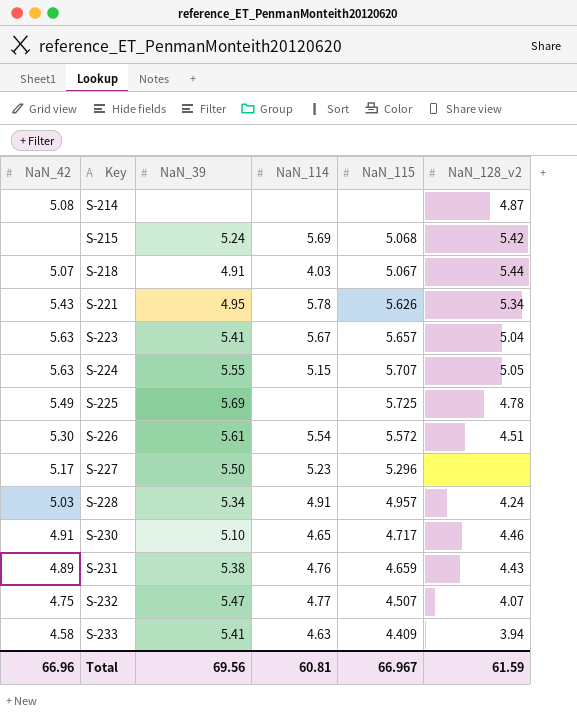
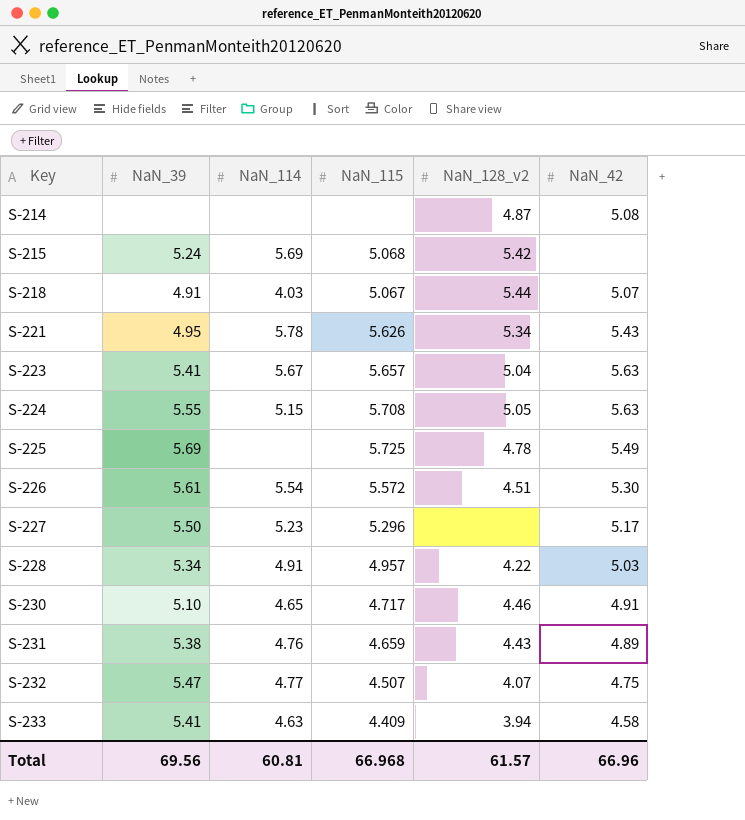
column NaN_42 | position: 1 -> 6
S-224 | NaN_115: 5.707 -> 5.708
S-228 | NaN_128_v2: 4.24 -> 4.22
Total | NaN_115: 66.967 -> 66.968
Total | NaN_128_v2: 61.59 -> 61.57

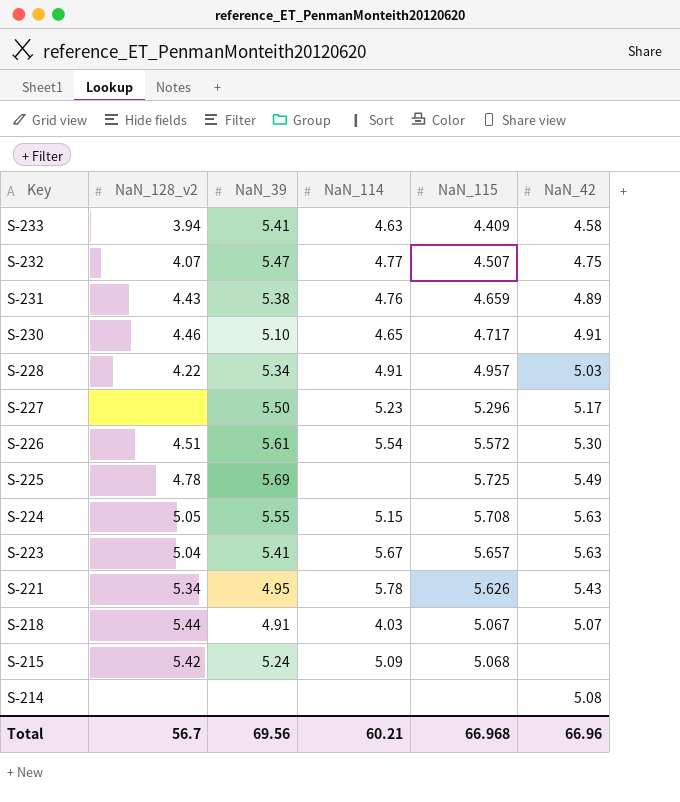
row order: Key ascending -> Key descending
column NaN_128_v2 | position: 5 -> 2
S-215 | NaN_114: 5.69 -> 5.09
S-214 | NaN_128_v2: 4.87 -> none
Total | NaN_128_v2: 61.57 -> 56.7
Total | NaN_114: 60.81 -> 60.21

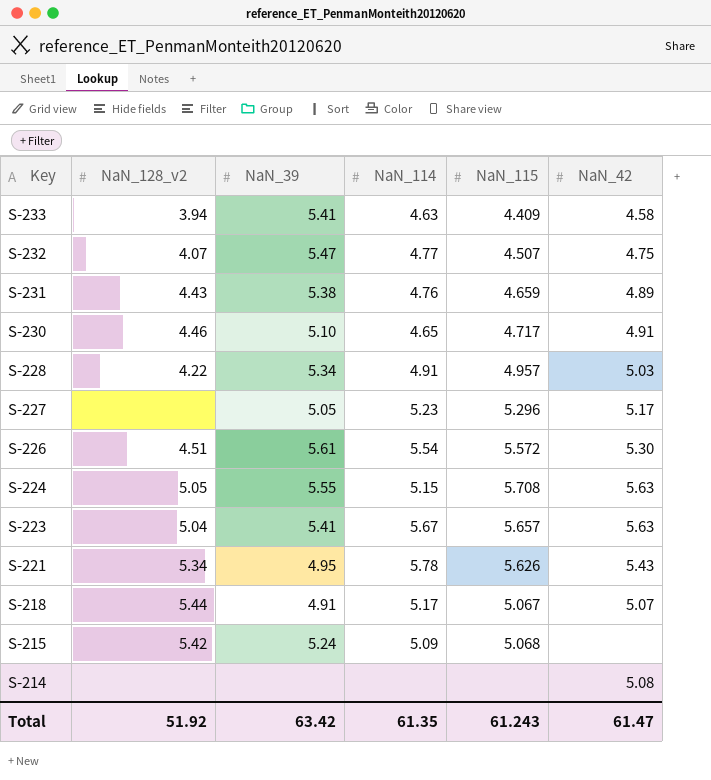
row S-225: 4.78 | 5.69 | none | 5.725 | 5.49 -> none
S-227 | NaN_39: 5.50 -> 5.05
S-218 | NaN_114: 4.03 -> 5.17
Total | NaN_128_v2: 56.7 -> 51.92
Total | NaN_39: 69.56 -> 63.42
Total | NaN_114: 60.21 -> 61.35
Total | NaN_115: 66.968 -> 61.243
Total | NaN_42: 66.96 -> 61.47

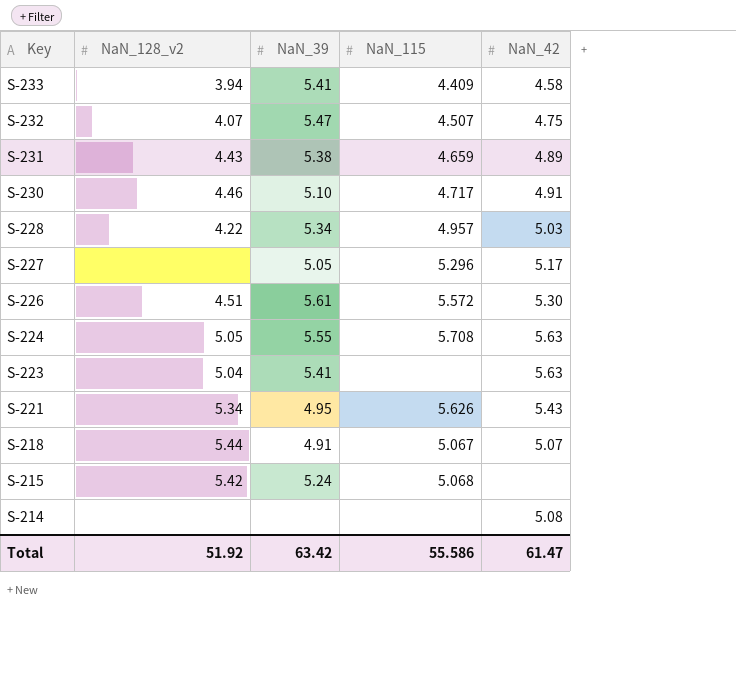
column NaN_114 | position: 4 -> none
S-223 | NaN_115: 5.657 -> none
Total | NaN_115: 61.243 -> 55.586

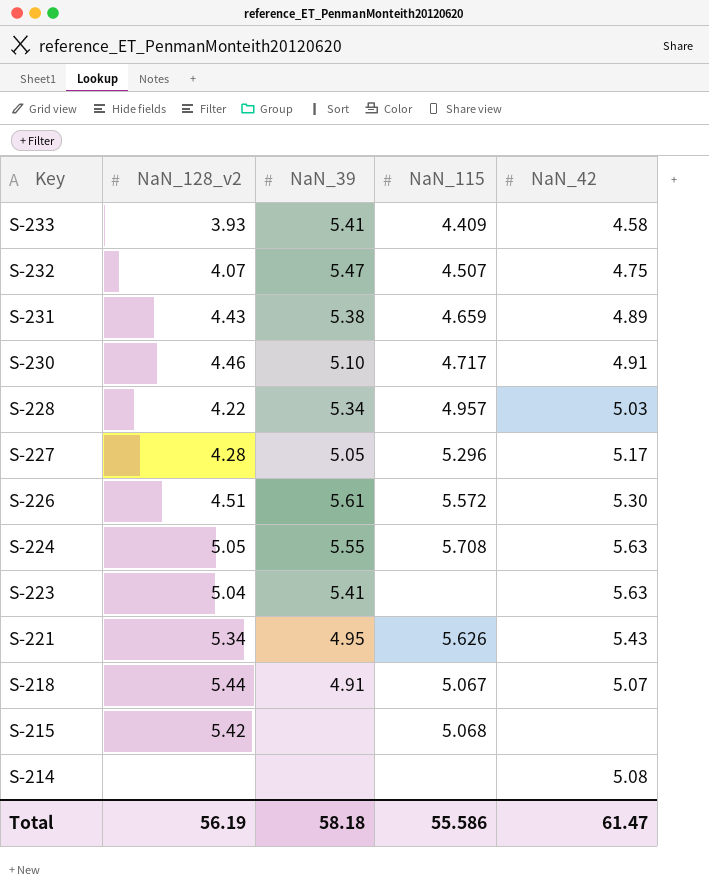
S-233 | NaN_128_v2: 3.94 -> 3.93
S-227 | NaN_128_v2: none -> 4.28
S-215 | NaN_39: 5.24 -> none
Total | NaN_128_v2: 51.92 -> 56.19
Total | NaN_39: 63.42 -> 58.18

